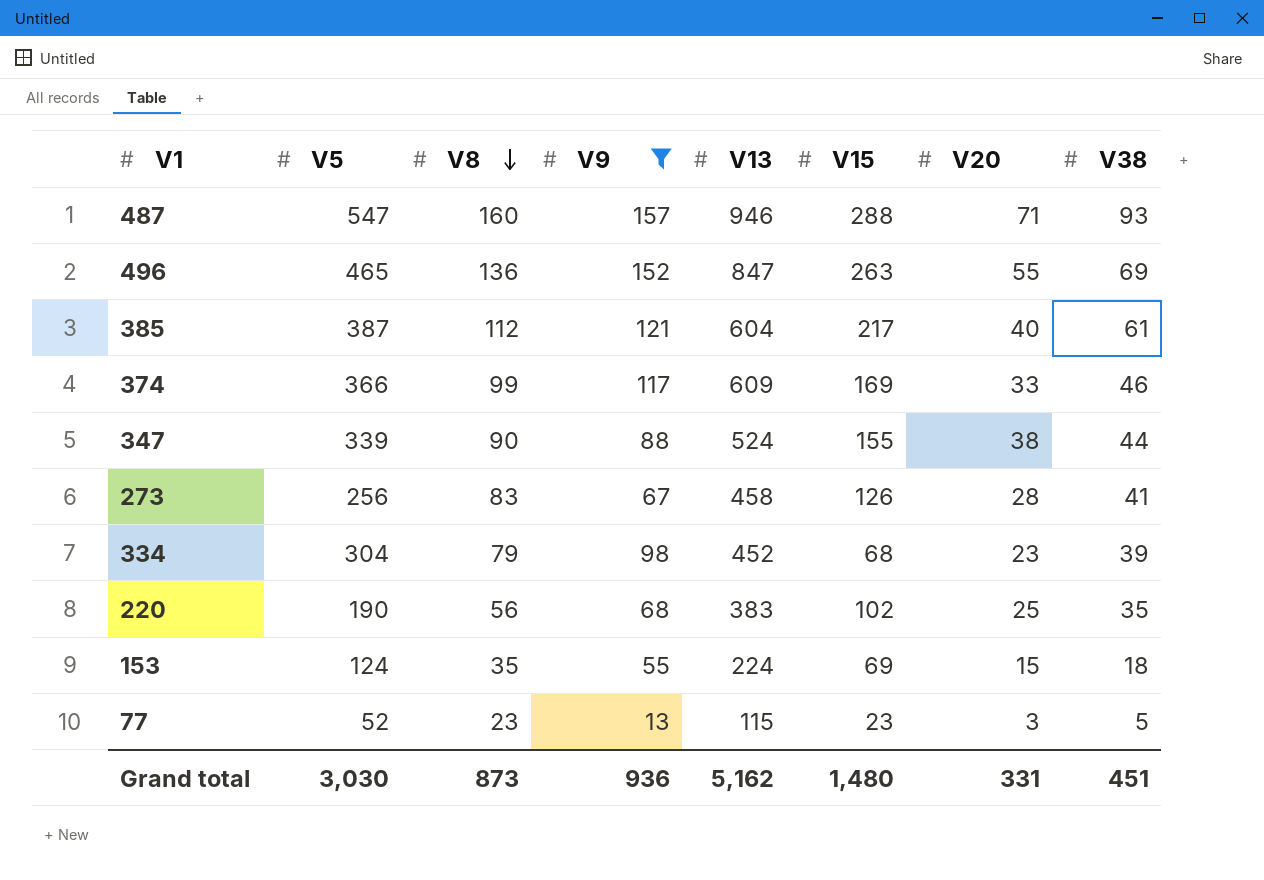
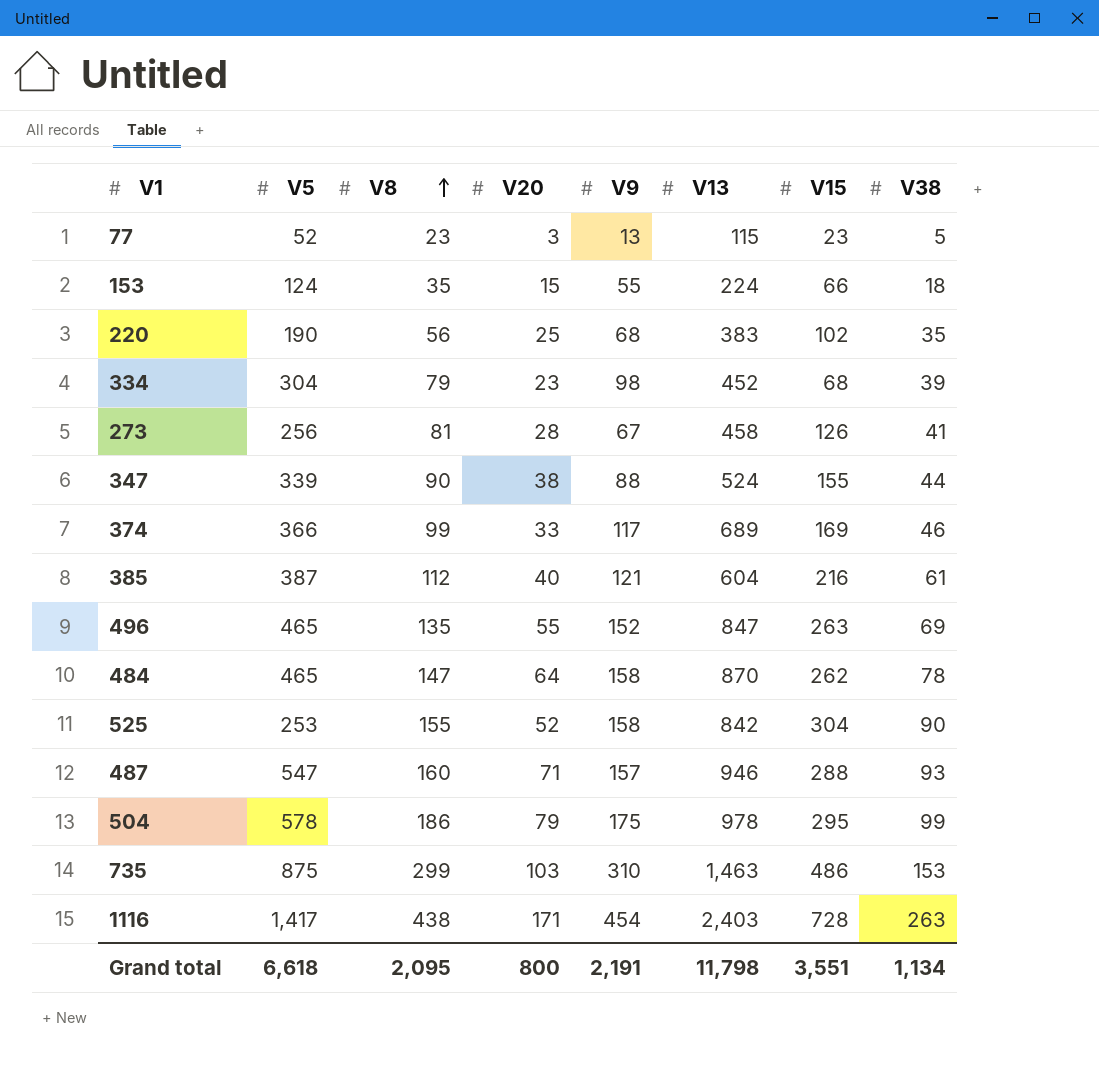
filter: V9 <= 157 -> none
row order: V8 descending -> V8 ascending
column V20 | position: 7 -> 4
153 | V15: 69 -> 66
273 | V8: 83 -> 81
374 | V13: 609 -> 689
385 | V15: 217 -> 216
496 | V8: 136 -> 135
Grand total | V5: 3,030 -> 6,618
Grand total | V8: 873 -> 2,095
Grand total | V20: 331 -> 800
Grand total | V9: 936 -> 2,191
Grand total | V13: 5,162 -> 11,798
Grand total | V15: 1,480 -> 3,551
Grand total | V38: 451 -> 1,134

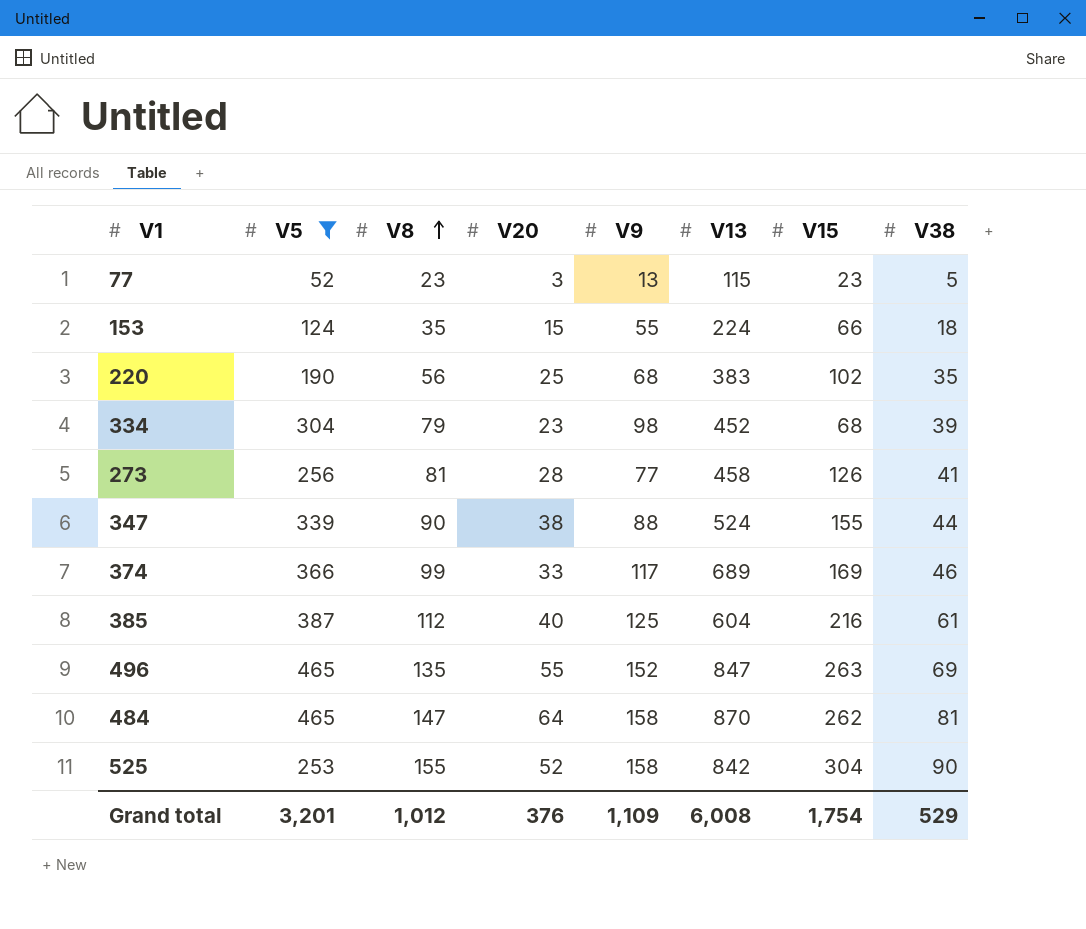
filter: none -> V5 <= 465
273 | V9: 67 -> 77
385 | V9: 121 -> 125
484 | V38: 78 -> 81
Grand total | V5: 6,618 -> 3,201
Grand total | V8: 2,095 -> 1,012
Grand total | V20: 800 -> 376
Grand total | V9: 2,191 -> 1,109
Grand total | V13: 11,798 -> 6,008
Grand total | V15: 3,551 -> 1,754
Grand total | V38: 1,134 -> 529

